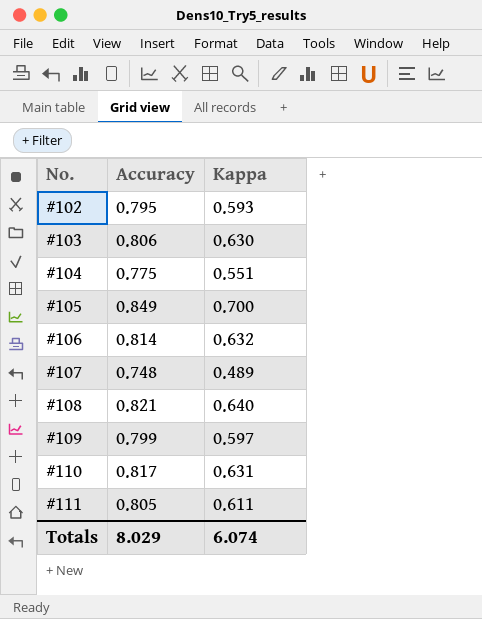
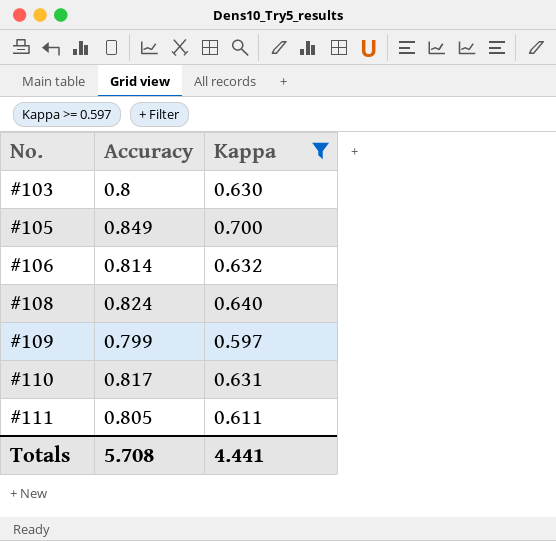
filter: none -> Kappa >= 0.597
#103 | Accuracy: 0.806 -> 0.8
#108 | Accuracy: 0.821 -> 0.824
Totals | Accuracy: 8.029 -> 5.708
Totals | Kappa: 6.074 -> 4.441

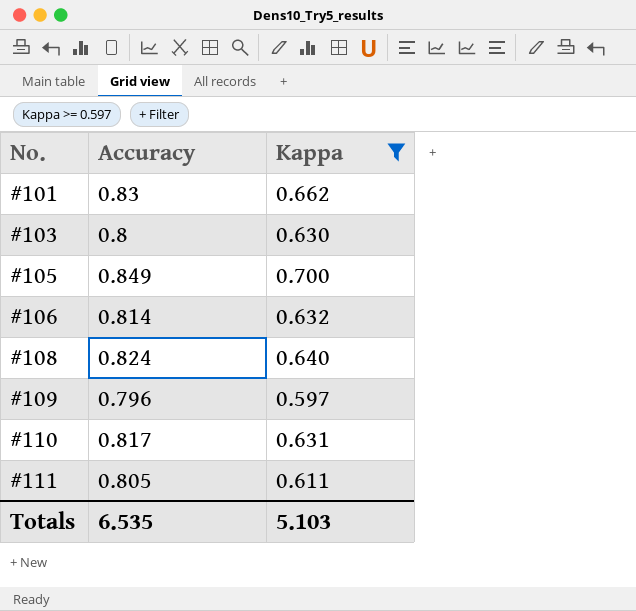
row #101: none -> 0.83 | 0.662
#109 | Accuracy: 0.799 -> 0.796
Totals | Accuracy: 5.708 -> 6.535
Totals | Kappa: 4.441 -> 5.103

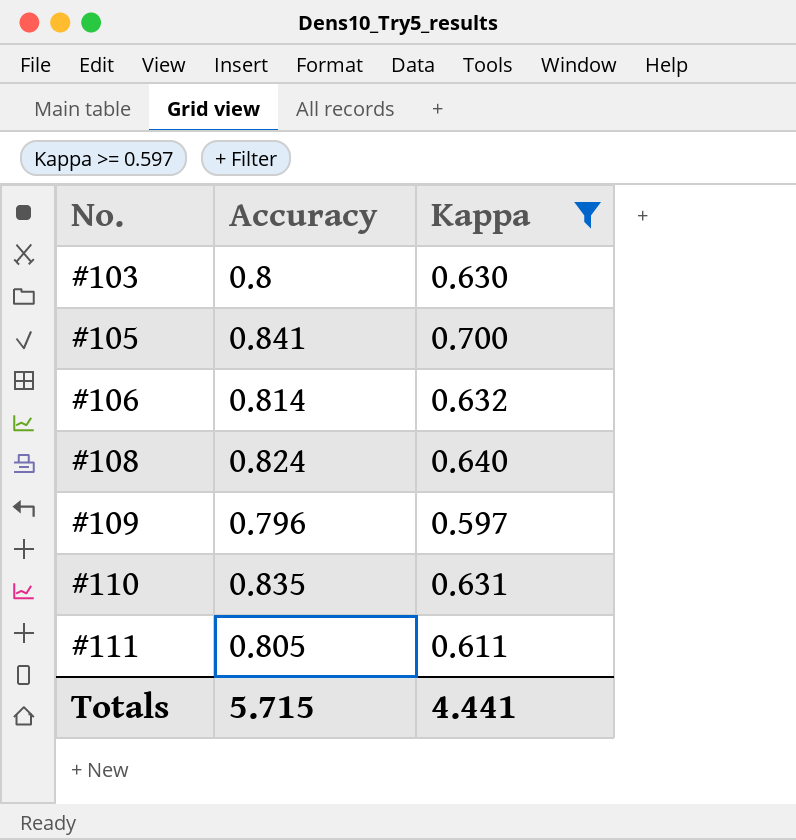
row #101: 0.83 | 0.662 -> none
#105 | Accuracy: 0.849 -> 0.841
#110 | Accuracy: 0.817 -> 0.835
Totals | Accuracy: 6.535 -> 5.715
Totals | Kappa: 5.103 -> 4.441

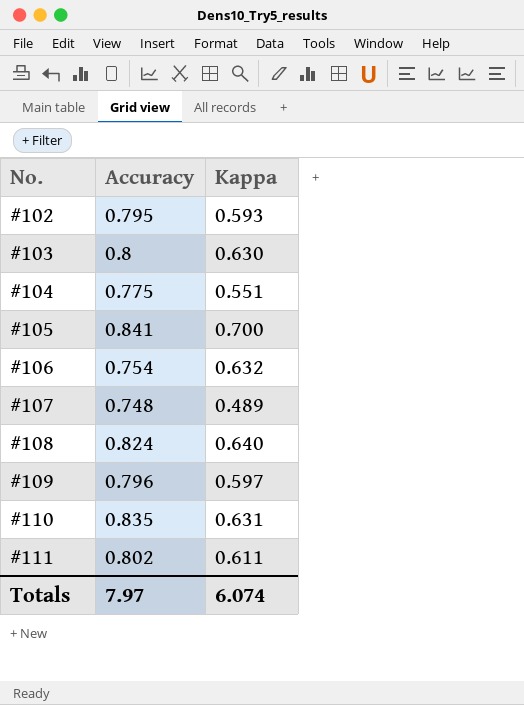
filter: Kappa >= 0.597 -> none
#106 | Accuracy: 0.814 -> 0.754
#111 | Accuracy: 0.805 -> 0.802
Totals | Accuracy: 5.715 -> 7.97
Totals | Kappa: 4.441 -> 6.074

